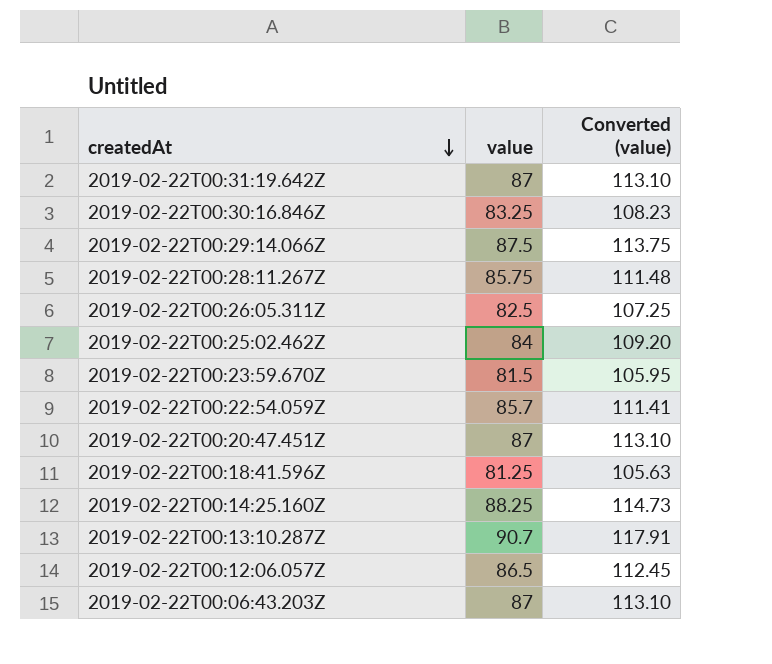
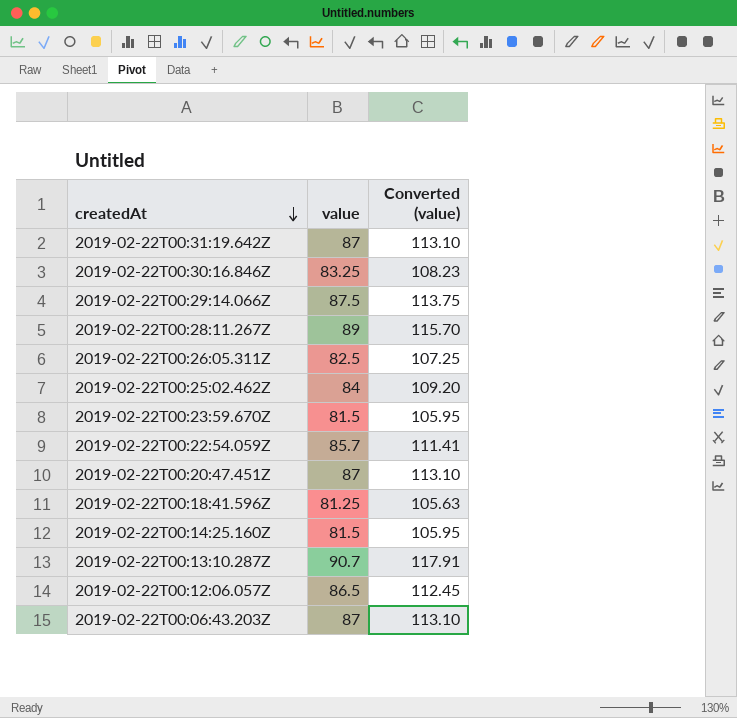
2019-02-22T00:28:11.267Z | value: 85.75 -> 89
2019-02-22T00:28:11.267Z | Converted (value): 111.48 -> 115.70
2019-02-22T00:14:25.160Z | value: 88.25 -> 81.5
2019-02-22T00:14:25.160Z | Converted (value): 114.73 -> 105.95

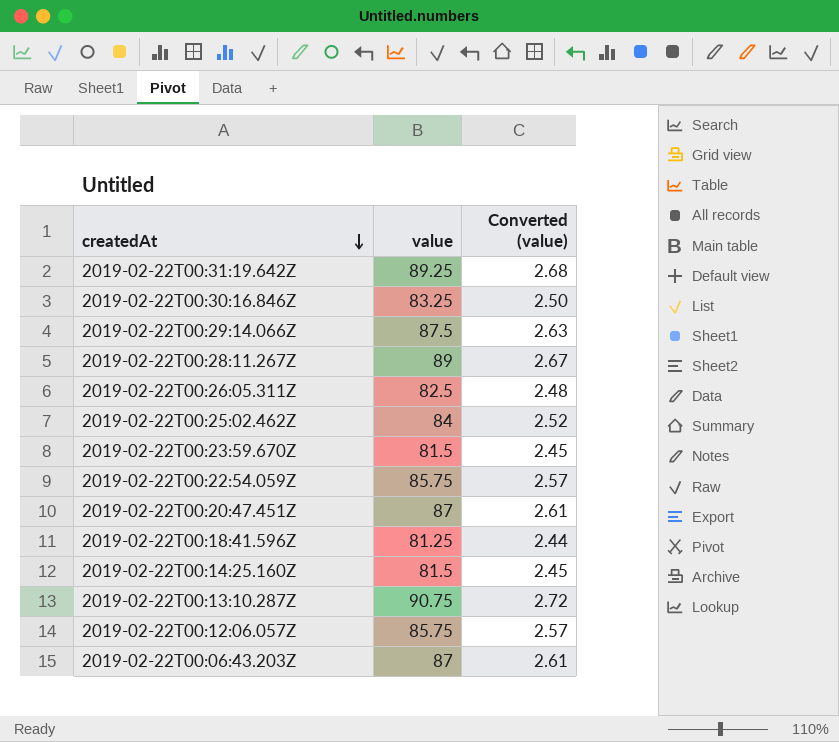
column Converted (value) | formula: [value] * 1.3 -> [value] * 0.03
2019-02-22T00:31:19.642Z | value: 87 -> 89.25
2019-02-22T00:22:54.059Z | value: 85.7 -> 85.75
2019-02-22T00:13:10.287Z | value: 90.7 -> 90.75
2019-02-22T00:12:06.057Z | value: 86.5 -> 85.75

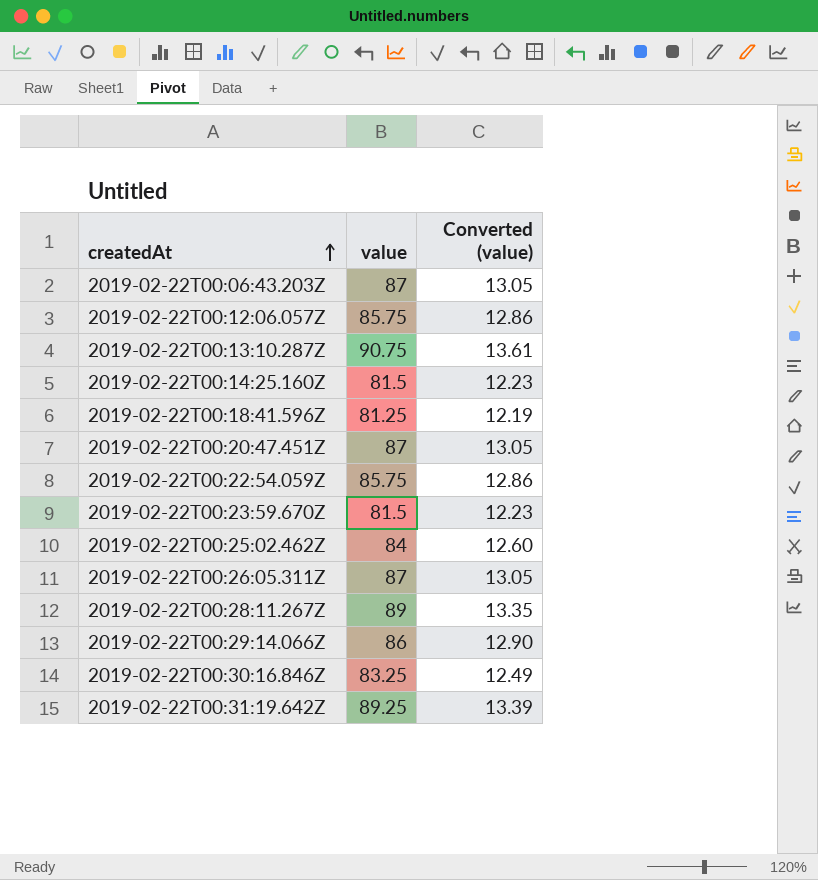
row order: createdAt descending -> createdAt ascending
column Converted (value) | formula: [value] * 0.03 -> [value] * 0.15
2019-02-22T00:26:05.311Z | value: 82.5 -> 87
2019-02-22T00:29:14.066Z | value: 87.5 -> 86

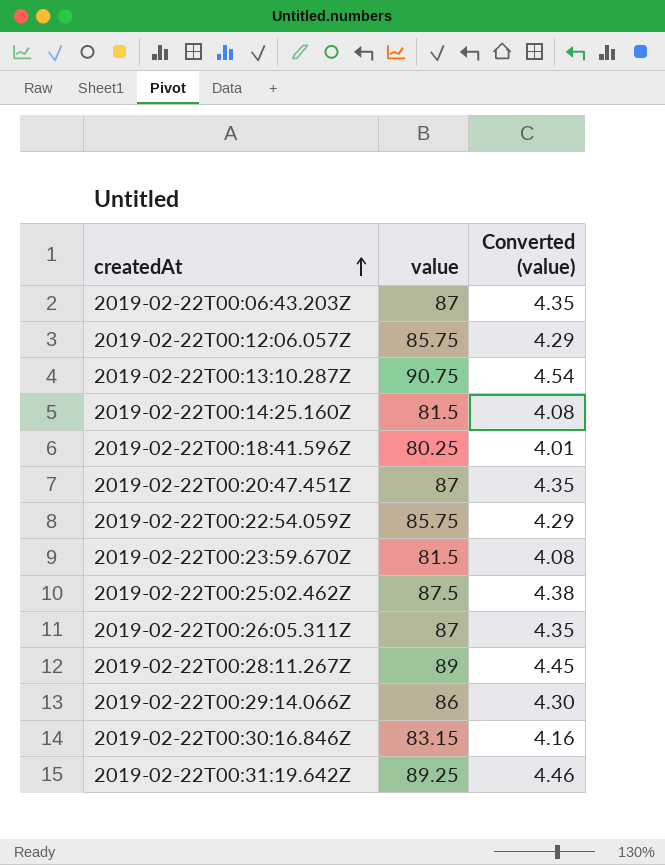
column Converted (value) | formula: [value] * 0.15 -> [value] * 0.05
2019-02-22T00:18:41.596Z | value: 81.25 -> 80.25
2019-02-22T00:25:02.462Z | value: 84 -> 87.5
2019-02-22T00:30:16.846Z | value: 83.25 -> 83.15

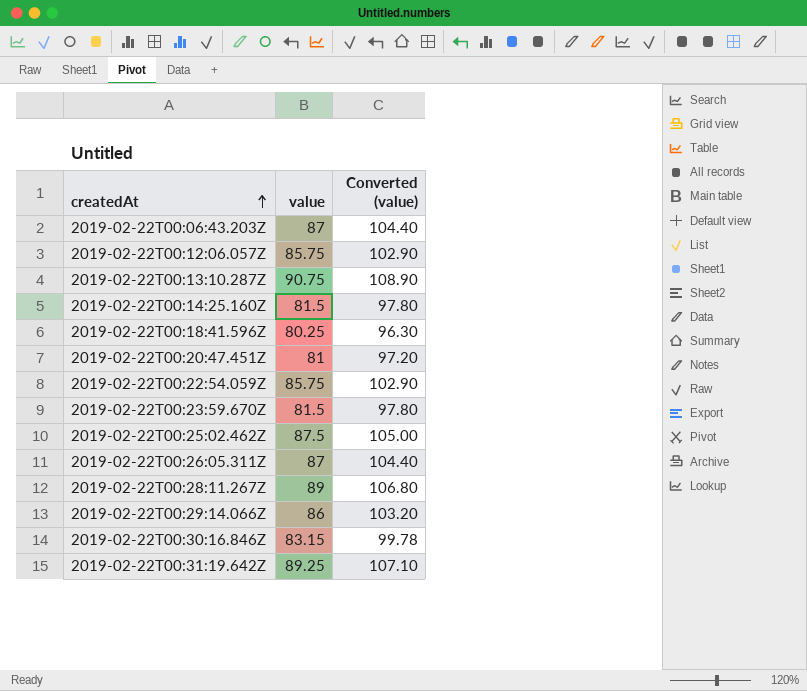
column Converted (value) | formula: [value] * 0.05 -> [value] * 1.2
2019-02-22T00:20:47.451Z | value: 87 -> 81

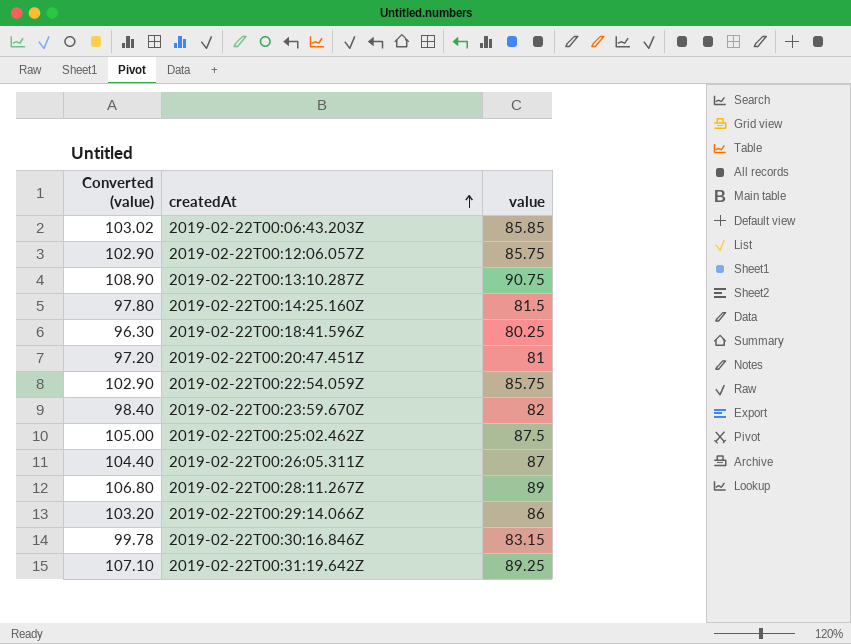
column Converted (value) | position: 3 -> 1
2019-02-22T00:06:43.203Z | Converted (value): 104.40 -> 103.02
2019-02-22T00:06:43.203Z | value: 87 -> 85.85
2019-02-22T00:23:59.670Z | Converted (value): 97.80 -> 98.40
2019-02-22T00:23:59.670Z | value: 81.5 -> 82

